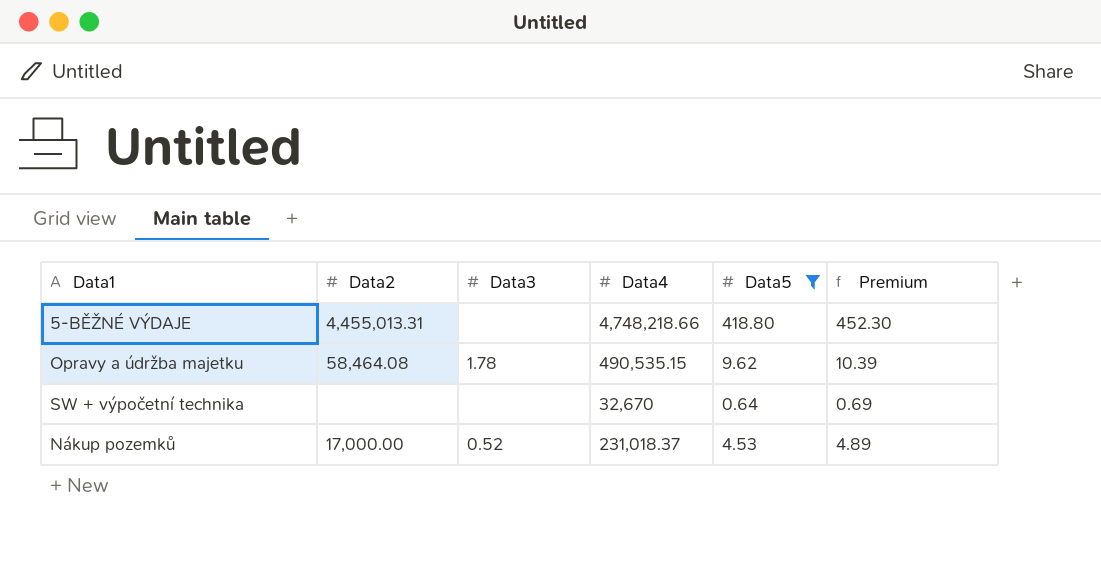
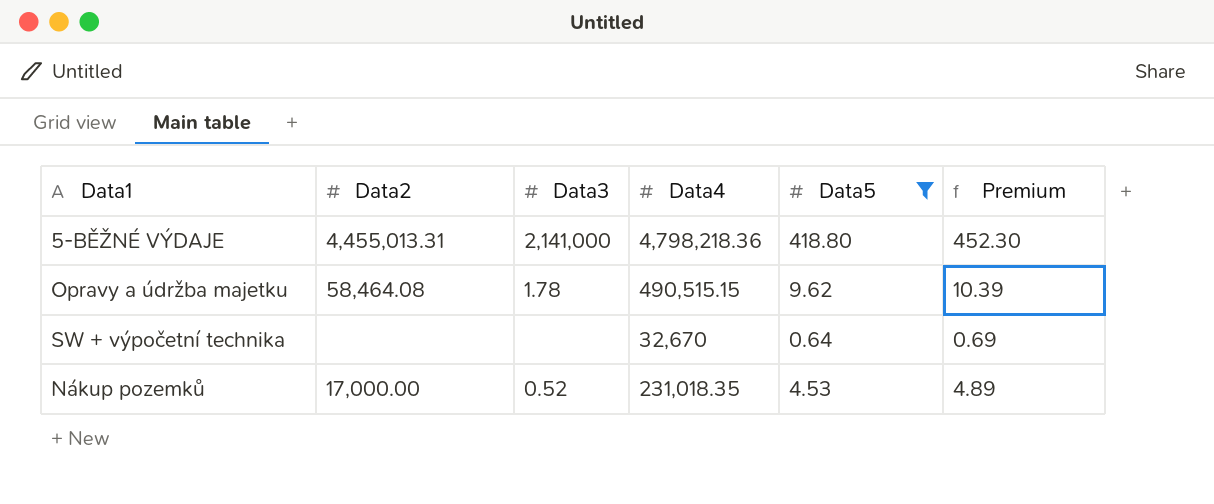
5-BĚŽNÉ VÝDAJE | Data3: none -> 2,141,000
5-BĚŽNÉ VÝDAJE | Data4: 4,748,218.66 -> 4,798,218.36
Opravy a údržba majetku | Data4: 490,535.15 -> 490,515.15
Nákup pozemků | Data4: 231,018.37 -> 231,018.35

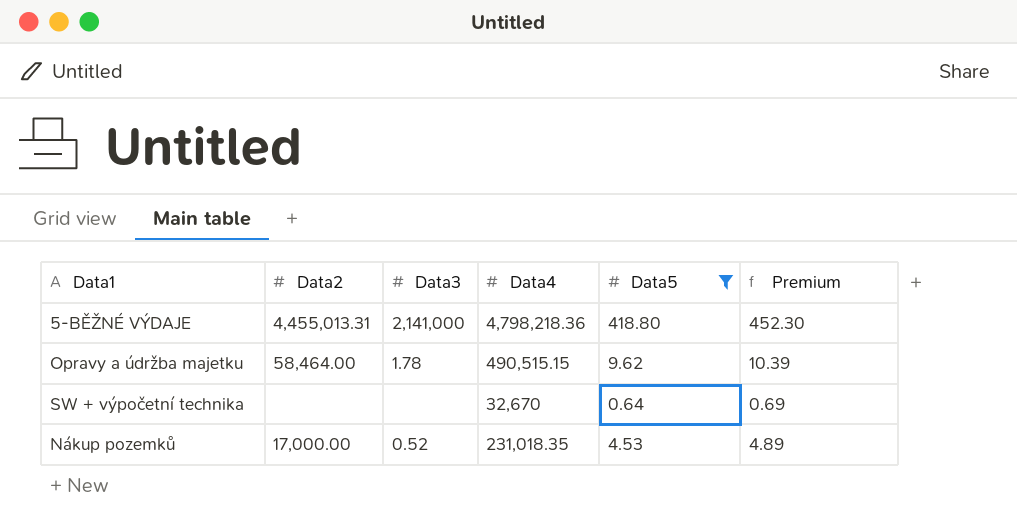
Opravy a údržba majetku | Data2: 58,464.08 -> 58,464.00

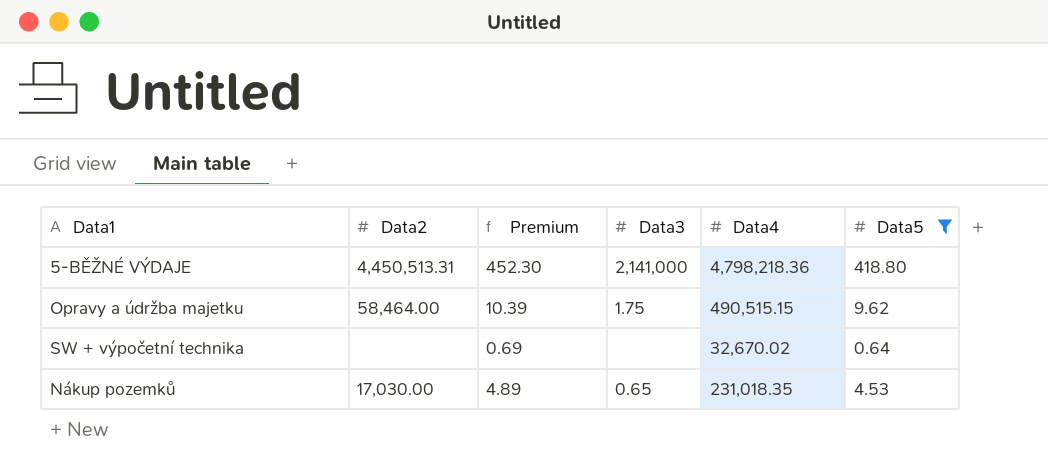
column Premium | position: 6 -> 3
5-BĚŽNÉ VÝDAJE | Data2: 4,455,013.31 -> 4,450,513.31
Opravy a údržba majetku | Data3: 1.78 -> 1.75
SW + výpočetní technika | Data4: 32,670 -> 32,670.02
Nákup pozemků | Data2: 17,000.00 -> 17,030.00
Nákup pozemků | Data3: 0.52 -> 0.65

